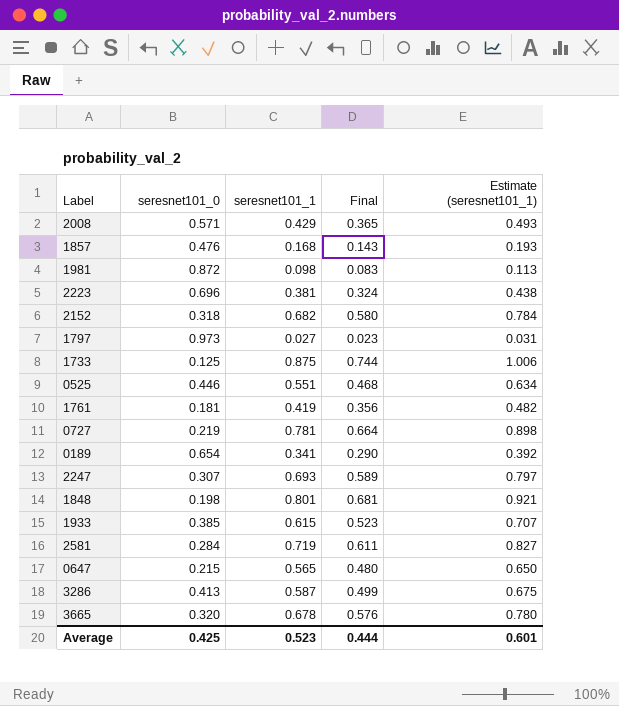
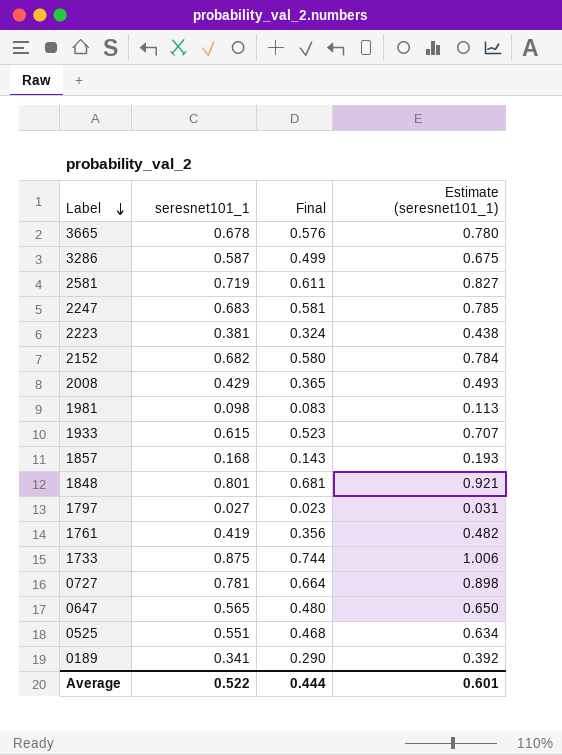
row order: none -> Label descending
column seresnet101_0 | position: 2 -> none
2247 | seresnet101_1: 0.693 -> 0.683
2247 | Final: 0.589 -> 0.581
2247 | Estimate (seresnet101_1): 0.797 -> 0.785
Average | seresnet101_1: 0.523 -> 0.522

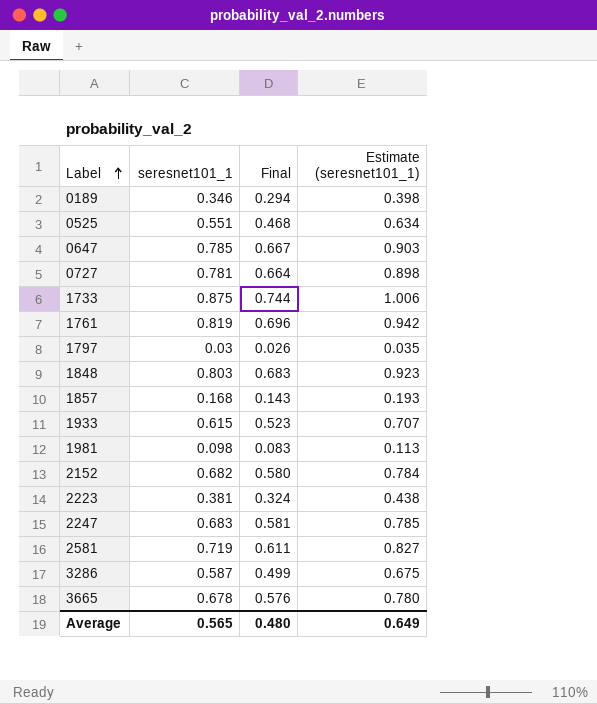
row order: Label descending -> Label ascending
row 2008: 0.429 | 0.365 | 0.493 -> none
0189 | seresnet101_1: 0.341 -> 0.346
0189 | Final: 0.290 -> 0.294
0189 | Estimate (seresnet101_1): 0.392 -> 0.398
0647 | seresnet101_1: 0.565 -> 0.785
0647 | Final: 0.480 -> 0.667
0647 | Estimate (seresnet101_1): 0.650 -> 0.903
1761 | seresnet101_1: 0.419 -> 0.819
1761 | Final: 0.356 -> 0.696
1761 | Estimate (seresnet101_1): 0.482 -> 0.942
1797 | seresnet101_1: 0.027 -> 0.03
1797 | Final: 0.023 -> 0.026
1797 | Estimate (seresnet101_1): 0.031 -> 0.035
1848 | seresnet101_1: 0.801 -> 0.803
1848 | Final: 0.681 -> 0.683
1848 | Estimate (seresnet101_1): 0.921 -> 0.923
Average | seresnet101_1: 0.522 -> 0.565
Average | Final: 0.444 -> 0.480
Average | Estimate (seresnet101_1): 0.601 -> 0.649

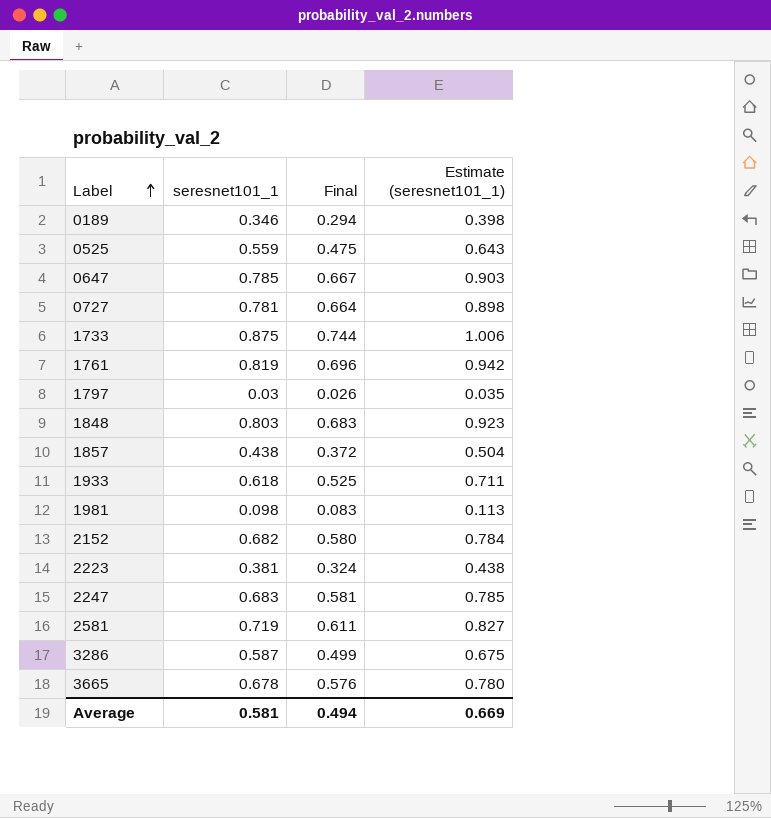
0525 | seresnet101_1: 0.551 -> 0.559
0525 | Final: 0.468 -> 0.475
0525 | Estimate (seresnet101_1): 0.634 -> 0.643
1857 | seresnet101_1: 0.168 -> 0.438
1857 | Final: 0.143 -> 0.372
1857 | Estimate (seresnet101_1): 0.193 -> 0.504
1933 | seresnet101_1: 0.615 -> 0.618
1933 | Final: 0.523 -> 0.525
1933 | Estimate (seresnet101_1): 0.707 -> 0.711
Average | seresnet101_1: 0.565 -> 0.581
Average | Final: 0.480 -> 0.494
Average | Estimate (seresnet101_1): 0.649 -> 0.669

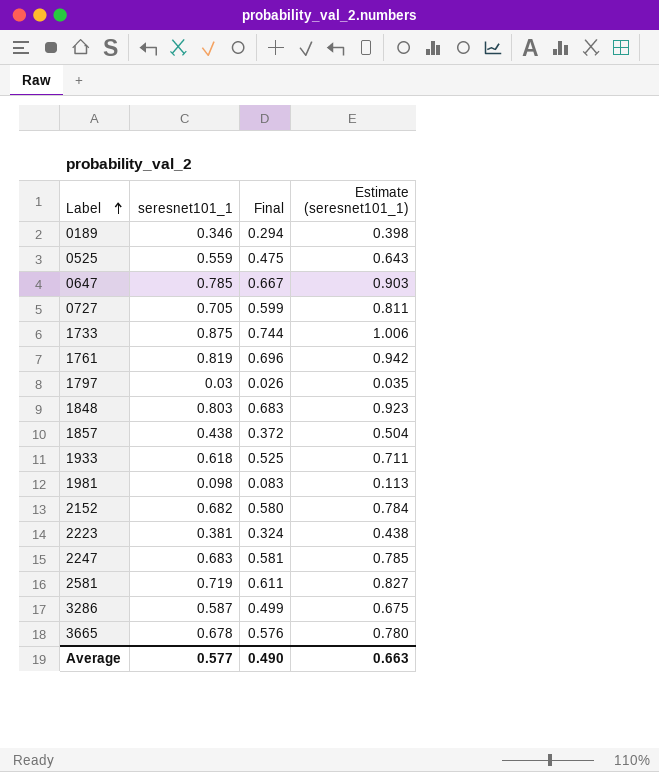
0727 | seresnet101_1: 0.781 -> 0.705
0727 | Final: 0.664 -> 0.599
0727 | Estimate (seresnet101_1): 0.898 -> 0.811
Average | seresnet101_1: 0.581 -> 0.577
Average | Final: 0.494 -> 0.490
Average | Estimate (seresnet101_1): 0.669 -> 0.663

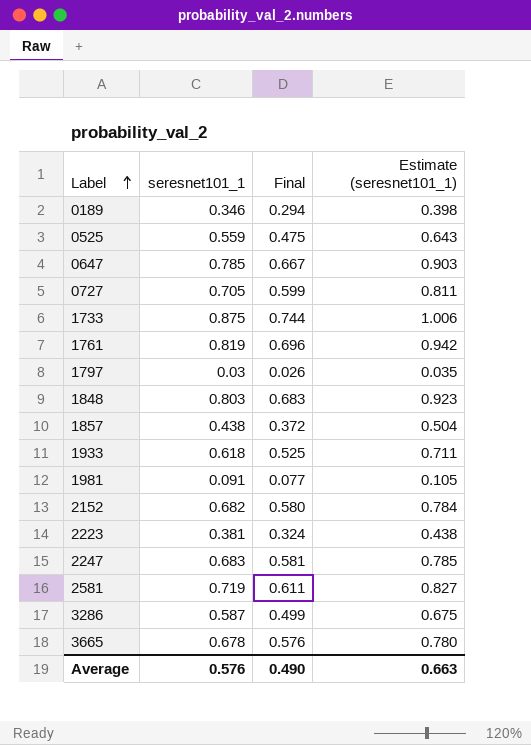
1981 | seresnet101_1: 0.098 -> 0.091
1981 | Final: 0.083 -> 0.077
1981 | Estimate (seresnet101_1): 0.113 -> 0.105
Average | seresnet101_1: 0.577 -> 0.576

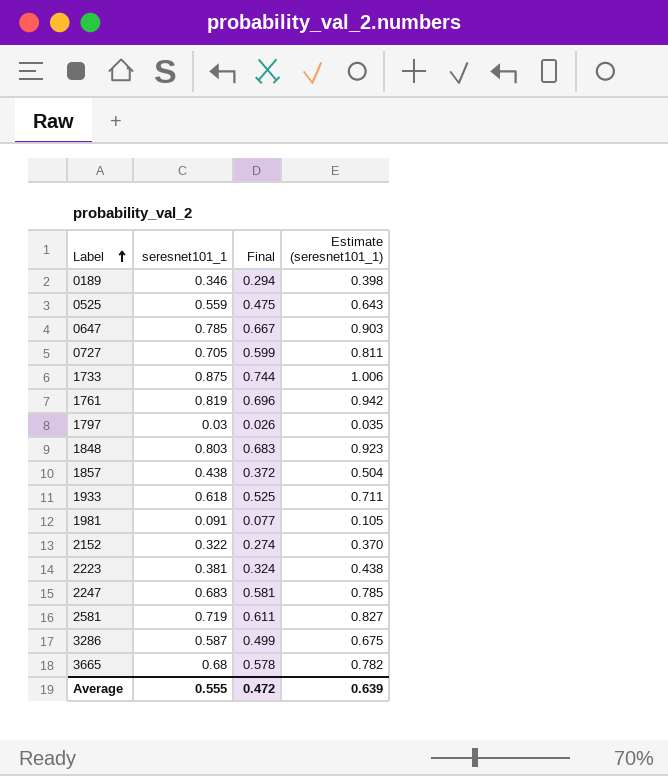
2152 | seresnet101_1: 0.682 -> 0.322
2152 | Final: 0.580 -> 0.274
2152 | Estimate (seresnet101_1): 0.784 -> 0.370
3665 | seresnet101_1: 0.678 -> 0.68
3665 | Final: 0.576 -> 0.578
3665 | Estimate (seresnet101_1): 0.780 -> 0.782
Average | seresnet101_1: 0.576 -> 0.555
Average | Final: 0.490 -> 0.472
Average | Estimate (seresnet101_1): 0.663 -> 0.639

